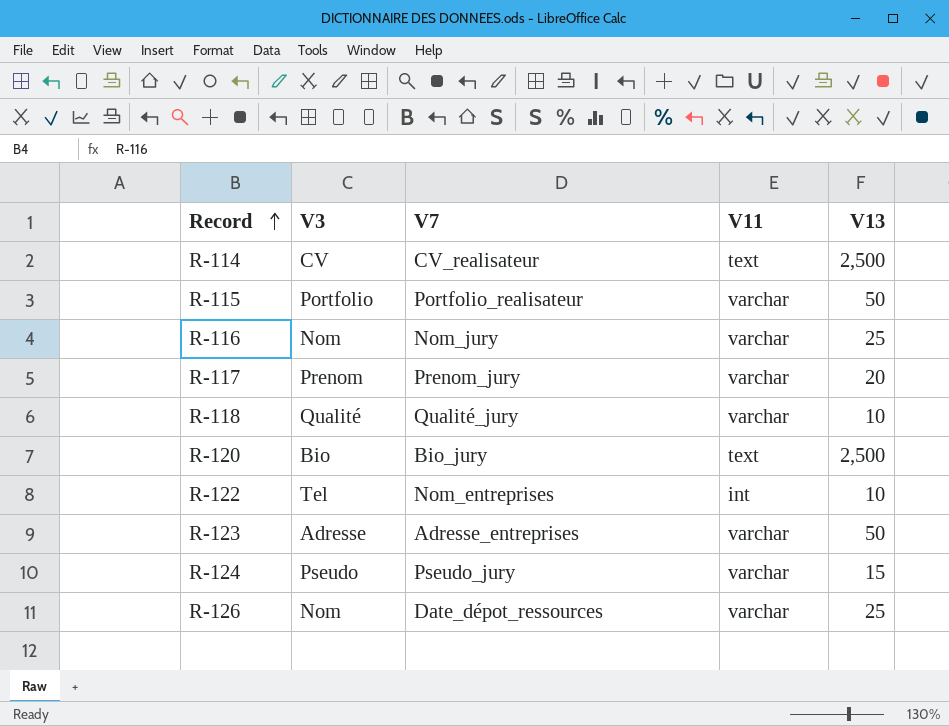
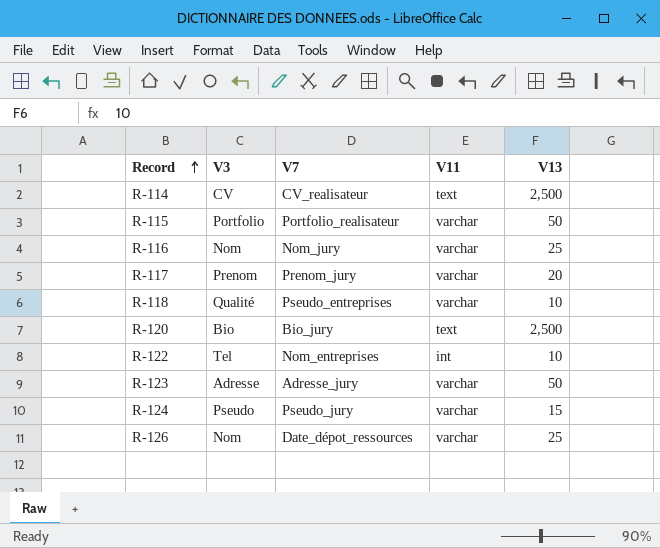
R-118 | V7: Qualité_jury -> Pseudo_entreprises
R-123 | V7: Adresse_entreprises -> Adresse_jury

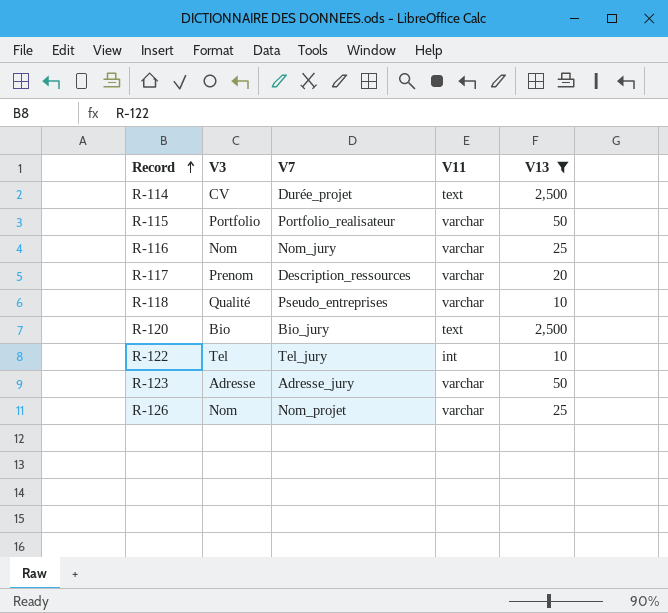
filter: none -> V13 != 15
R-114 | V7: CV_realisateur -> Durée_projet
R-117 | V7: Prenom_jury -> Description_ressources
R-122 | V7: Nom_entreprises -> Tel_jury
R-126 | V7: Date_dépot_ressources -> Nom_projet

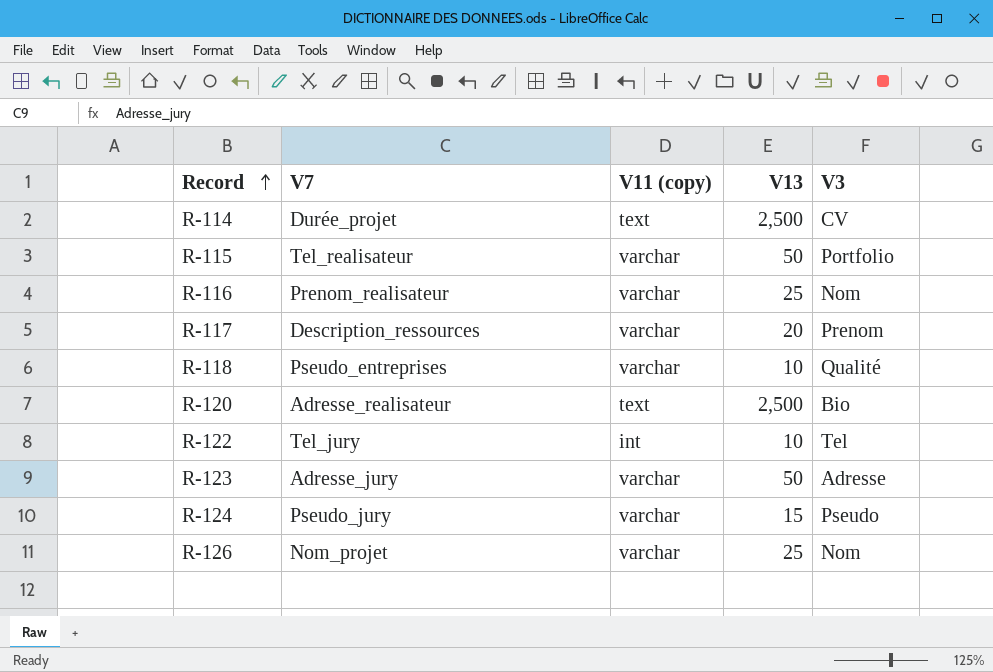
filter: V13 != 15 -> none
column name: V11 -> V11 (copy)
column V3 | position: 2 -> 5
R-115 | V7: Portfolio_realisateur -> Tel_realisateur
R-116 | V7: Nom_jury -> Prenom_realisateur
R-120 | V7: Bio_jury -> Adresse_realisateur

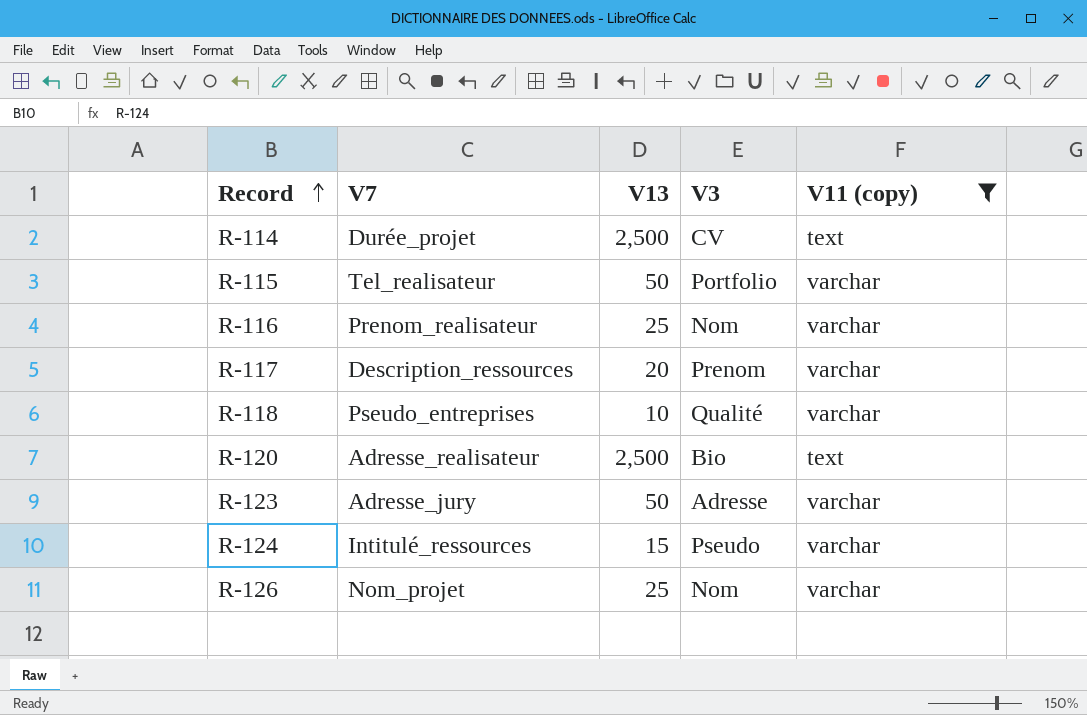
filter: none -> V11 (copy) != int
column V11 (copy) | position: 3 -> 5
R-124 | V7: Pseudo_jury -> Intitulé_ressources

